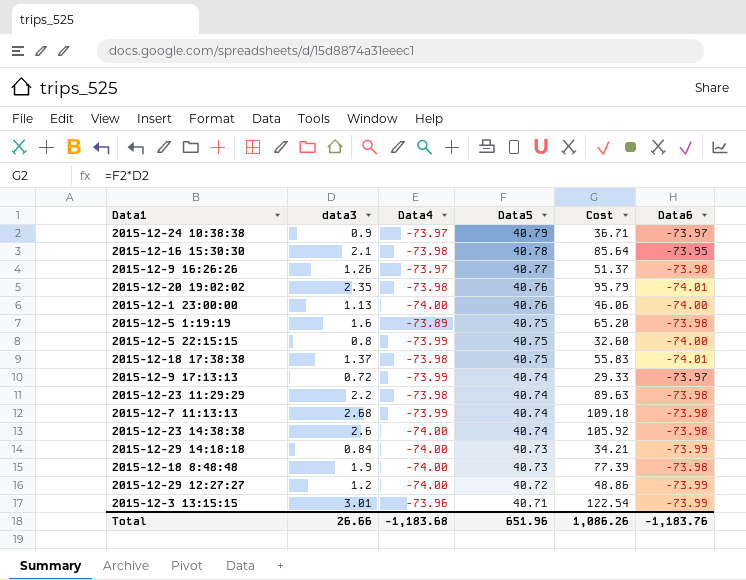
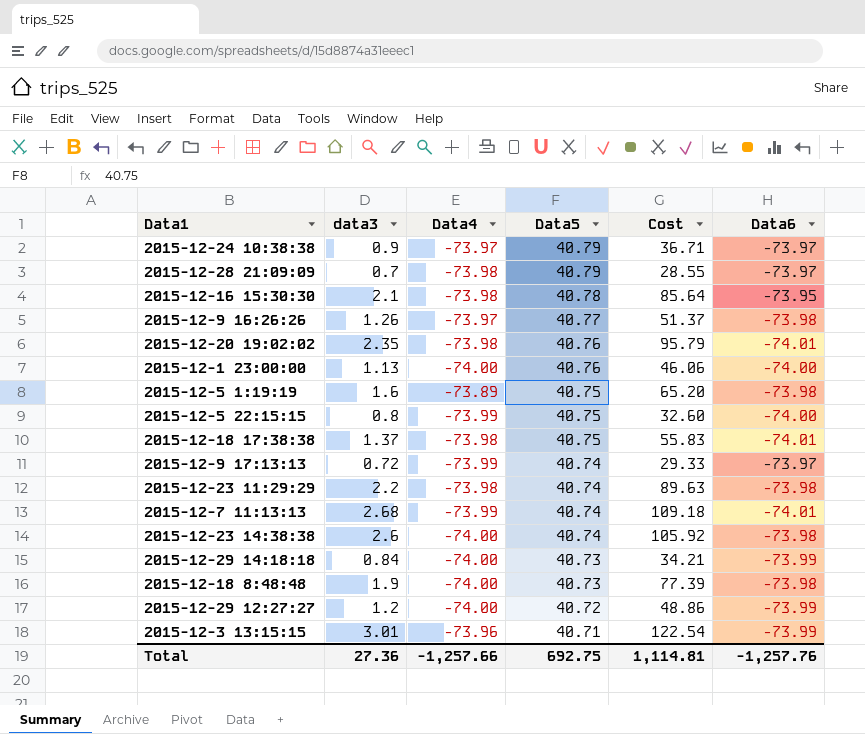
row 2015-12-28 21:09:09: none -> 0.7 | -73.98 | 40.79 | 28.55 | -73.97
2015-12-7 11:13:13 | Data6: -73.98 -> -74.01
Total | data3: 26.66 -> 27.36
Total | Data4: -1,183.68 -> -1,257.66
Total | Data5: 651.96 -> 692.75
Total | Cost: 1,086.26 -> 1,114.81
Total | Data6: -1,183.76 -> -1,257.76

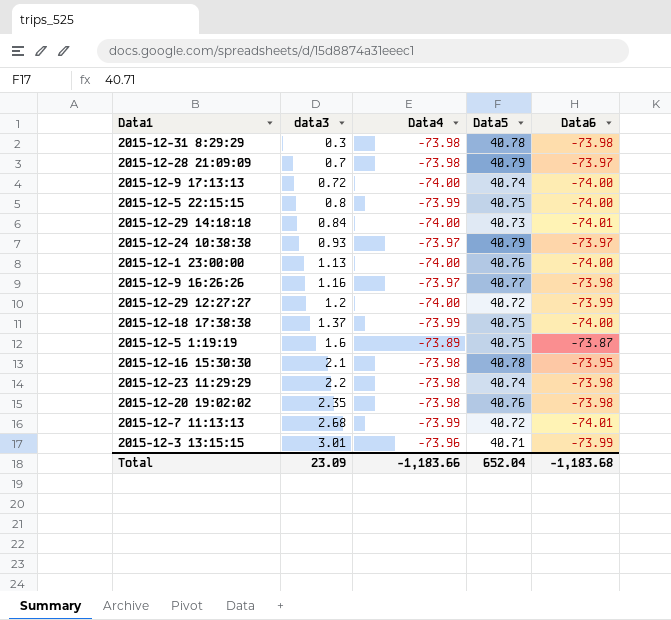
row order: Data5 descending -> data3 ascending
column Cost | formula: [data3] * [Data5] -> none
row 2015-12-23 14:38:38: 2.6 | -74.00 | 40.74 | 105.92 | -73.98 -> none
row 2015-12-18 8:48:48: 1.9 | -74.00 | 40.73 | 77.39 | -73.98 -> none
row 2015-12-31 8:29:29: none -> 0.3 | -73.98 | 40.78 | -73.98
2015-12-9 17:13:13 | Data4: -73.99 -> -74.00
2015-12-9 17:13:13 | Data6: -73.97 -> -74.00
2015-12-29 14:18:18 | Data6: -73.99 -> -74.01
2015-12-24 10:38:38 | data3: 0.9 -> 0.93
2015-12-9 16:26:26 | data3: 1.26 -> 1.16
2015-12-18 17:38:38 | Data4: -73.98 -> -73.99
2015-12-18 17:38:38 | Data6: -74.01 -> -74.00
2015-12-5 1:19:19 | Data6: -73.98 -> -73.87
2015-12-20 19:02:02 | Data6: -74.01 -> -73.98
2015-12-7 11:13:13 | Data5: 40.74 -> 40.72
Total | data3: 27.36 -> 23.09
Total | Data4: -1,257.66 -> -1,183.66
Total | Data5: 692.75 -> 652.04
Total | Data6: -1,257.76 -> -1,183.68

